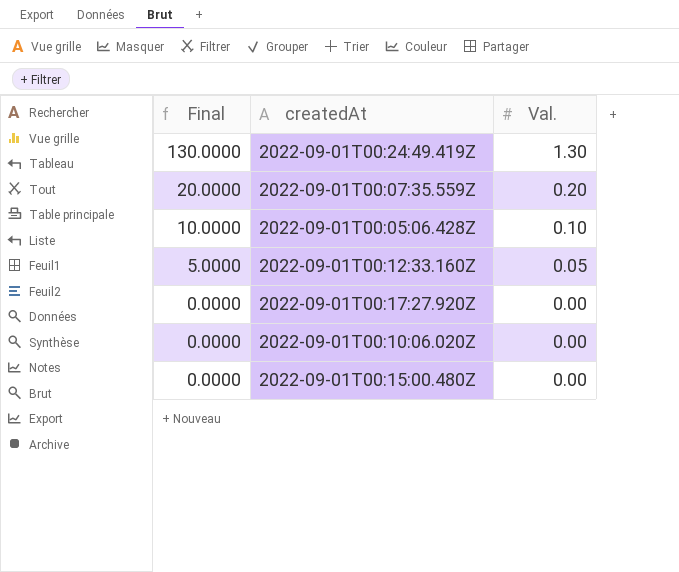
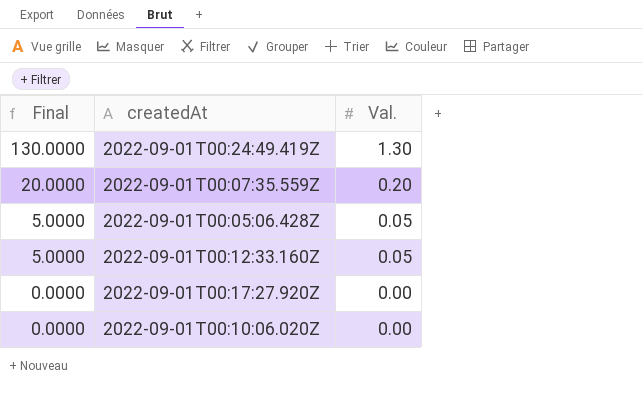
row 2022-09-01T00:15:00.480Z: 0.0000 | 0.00 -> none
2022-09-01T00:05:06.428Z | Final: 10.0000 -> 5.0000
2022-09-01T00:05:06.428Z | Val.: 0.10 -> 0.05

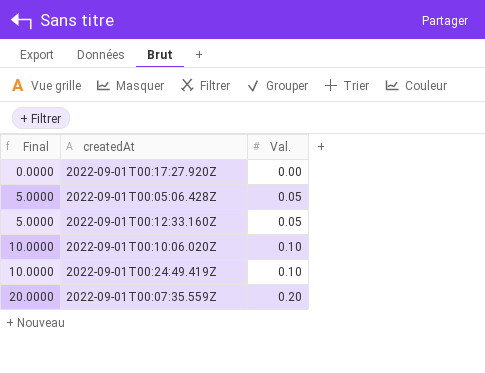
row order: Final descending -> Final ascending
2022-09-01T00:10:06.020Z | Final: 0.0000 -> 10.0000
2022-09-01T00:10:06.020Z | Val.: 0.00 -> 0.10
2022-09-01T00:24:49.419Z | Final: 130.0000 -> 10.0000
2022-09-01T00:24:49.419Z | Val.: 1.30 -> 0.10

